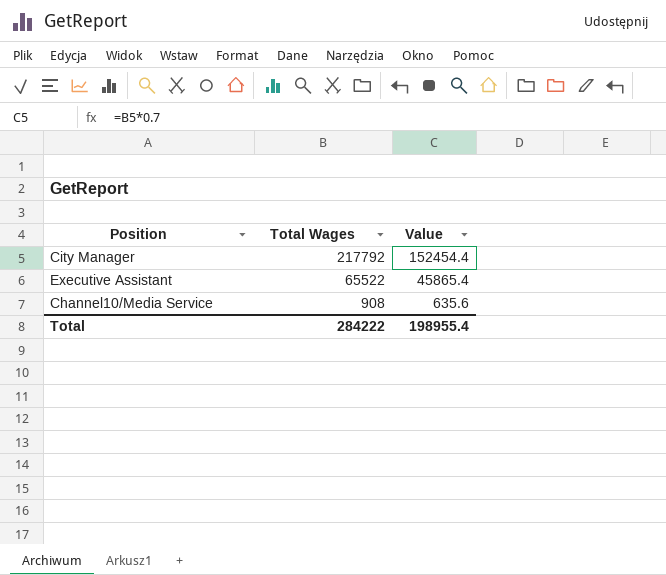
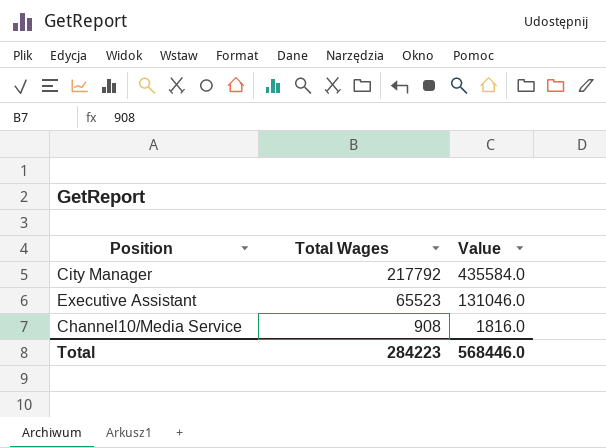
column Value | formula: [Total Wages] * 0.7 -> [Total Wages] * 2
Executive Assistant | Total Wages: 65522 -> 65523
Total | Total Wages: 284222 -> 284223
Total | Value: 198955.4 -> 568446.0

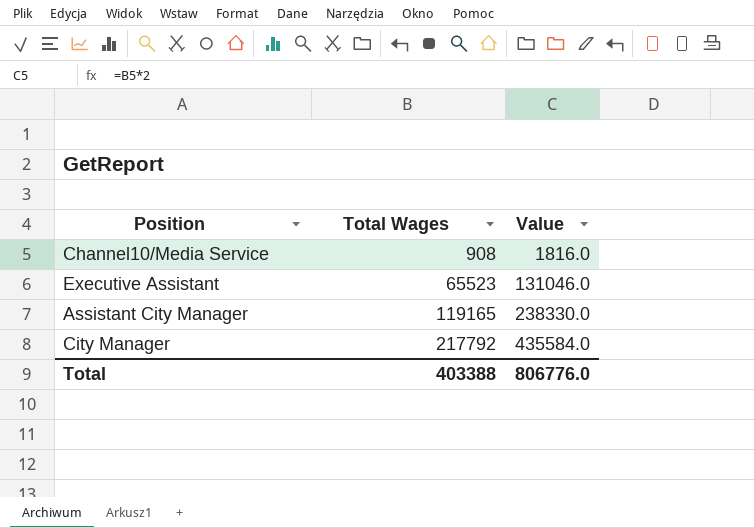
row order: Total Wages descending -> Total Wages ascending
row Assistant City Manager: none -> 119165 | 238330.0
Total | Total Wages: 284223 -> 403388
Total | Value: 568446.0 -> 806776.0

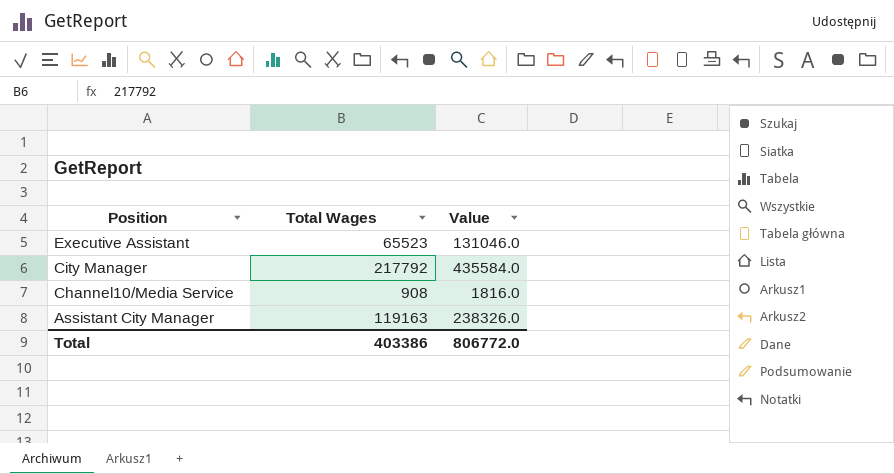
row order: Total Wages ascending -> Position descending
Assistant City Manager | Total Wages: 119165 -> 119163
Assistant City Manager | Value: 238330.0 -> 238326.0
Total | Total Wages: 403388 -> 403386
Total | Value: 806776.0 -> 806772.0

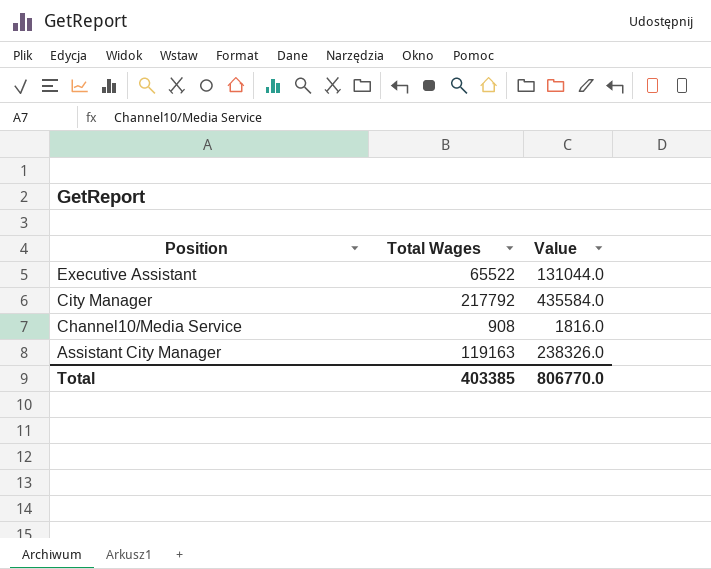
Executive Assistant | Total Wages: 65523 -> 65522
Executive Assistant | Value: 131046.0 -> 131044.0
Total | Total Wages: 403386 -> 403385
Total | Value: 806772.0 -> 806770.0

